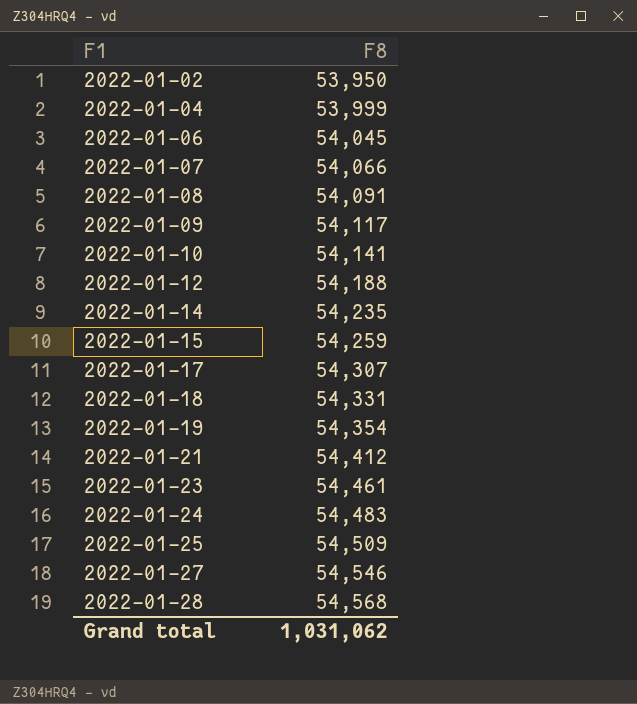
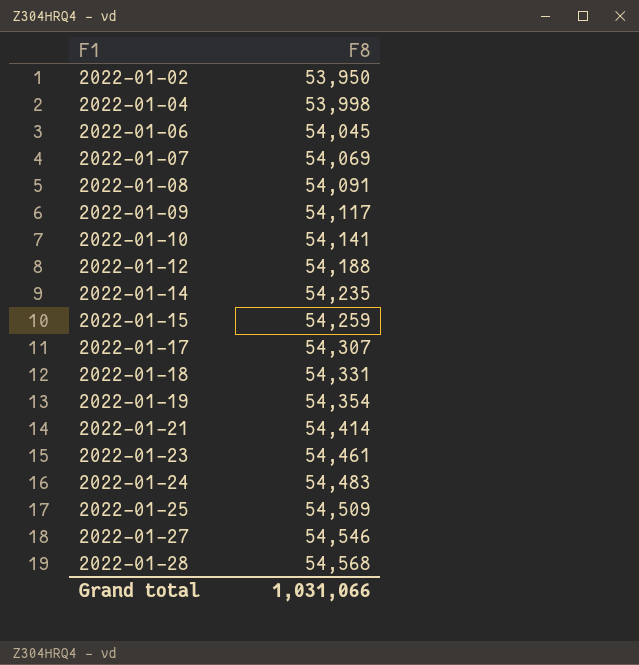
2022-01-04 | F8: 53,999 -> 53,998
2022-01-07 | F8: 54,066 -> 54,069
2022-01-21 | F8: 54,412 -> 54,414
Grand total | F8: 1,031,062 -> 1,031,066

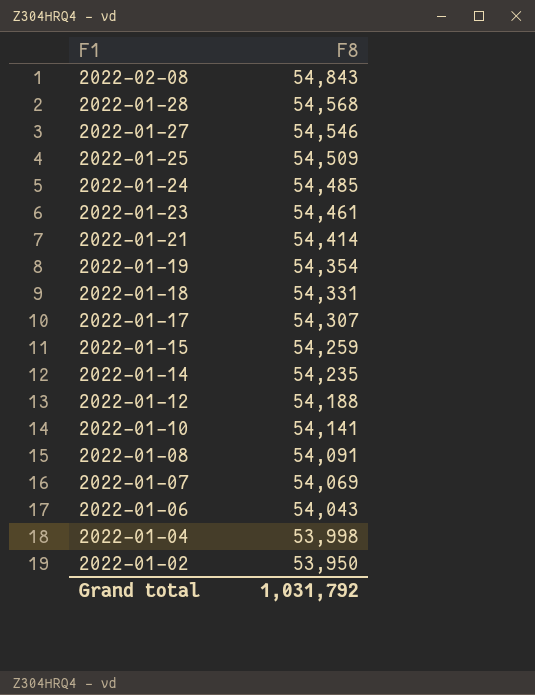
row order: F1 ascending -> F1 descending
row 2022-01-09: 54,117 -> none
row 2022-02-08: none -> 54,843
2022-01-24 | F8: 54,483 -> 54,485
2022-01-06 | F8: 54,045 -> 54,043
Grand total | F8: 1,031,066 -> 1,031,792

